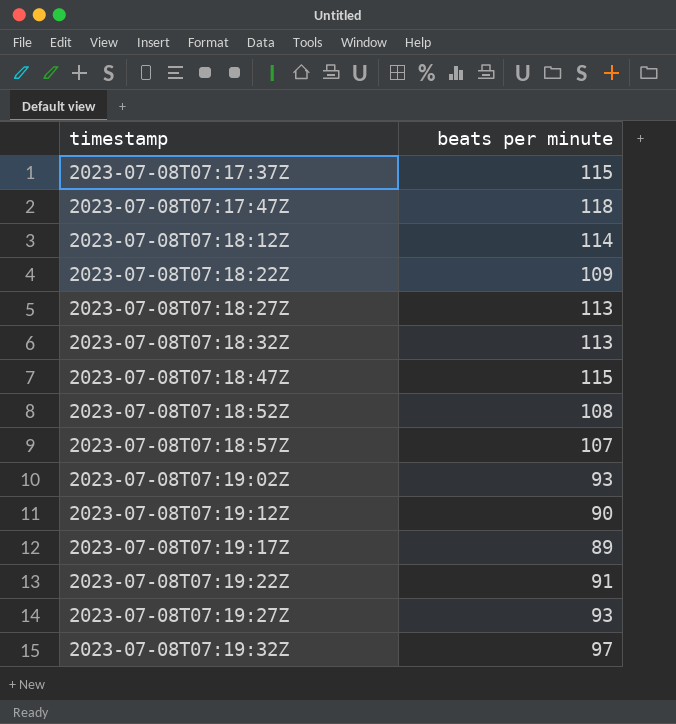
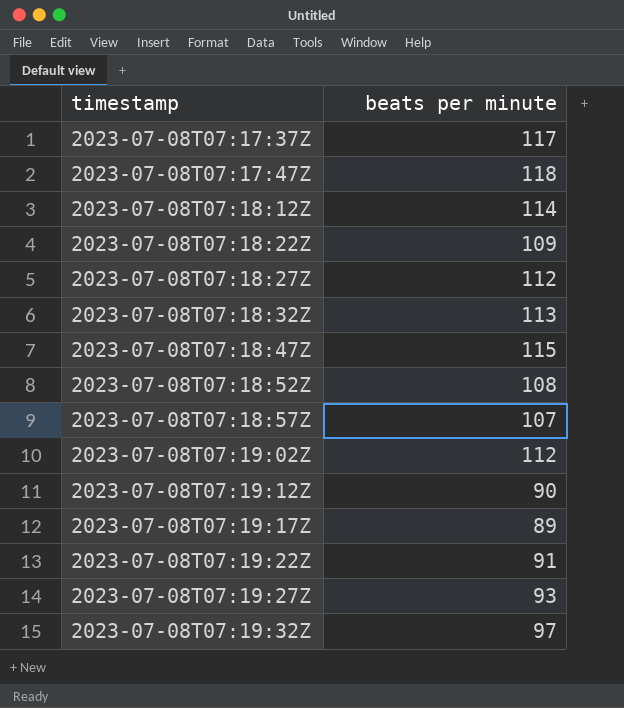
2023-07-08T07:17:37Z | beats per minute: 115 -> 117
2023-07-08T07:18:27Z | beats per minute: 113 -> 112
2023-07-08T07:19:02Z | beats per minute: 93 -> 112

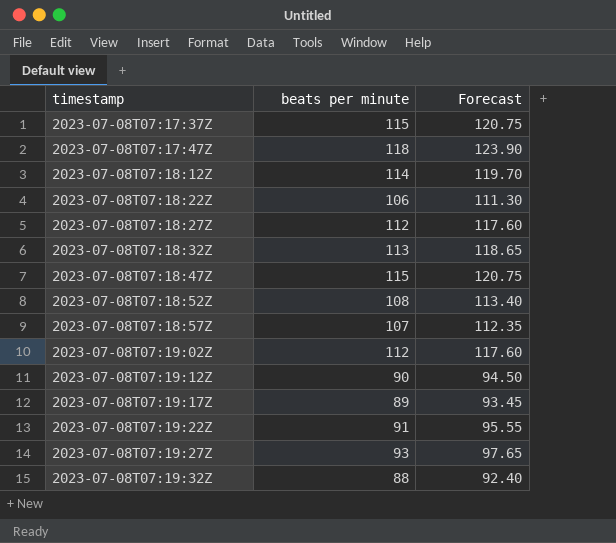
column Forecast | formula: none -> [beats per minute] * 1.05
2023-07-08T07:17:37Z | beats per minute: 117 -> 115
2023-07-08T07:18:22Z | beats per minute: 109 -> 106
2023-07-08T07:19:32Z | beats per minute: 97 -> 88

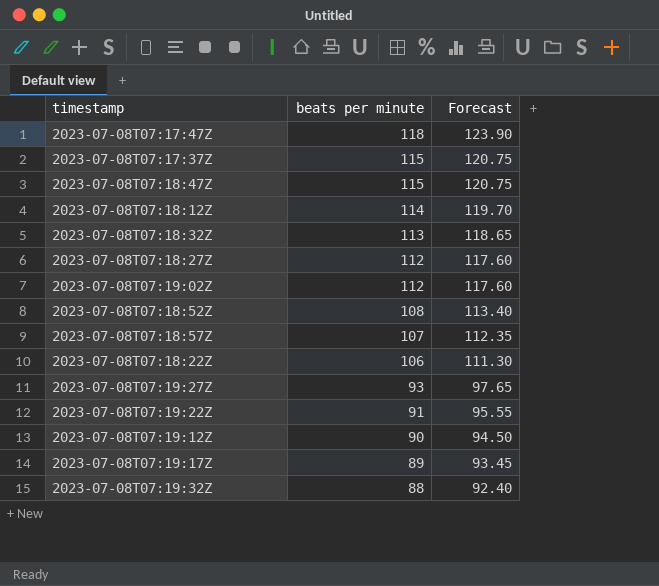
row order: timestamp ascending -> beats per minute descending

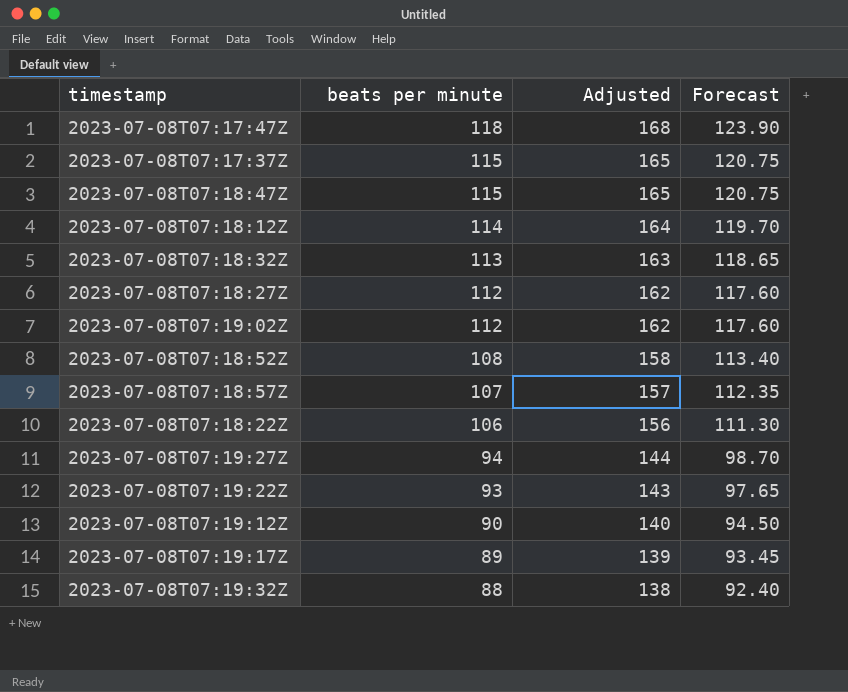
column Adjusted | formula: none -> [beats per minute] + 50
2023-07-08T07:19:27Z | beats per minute: 93 -> 94
2023-07-08T07:19:27Z | Forecast: 97.65 -> 98.70
2023-07-08T07:19:22Z | beats per minute: 91 -> 93
2023-07-08T07:19:22Z | Forecast: 95.55 -> 97.65

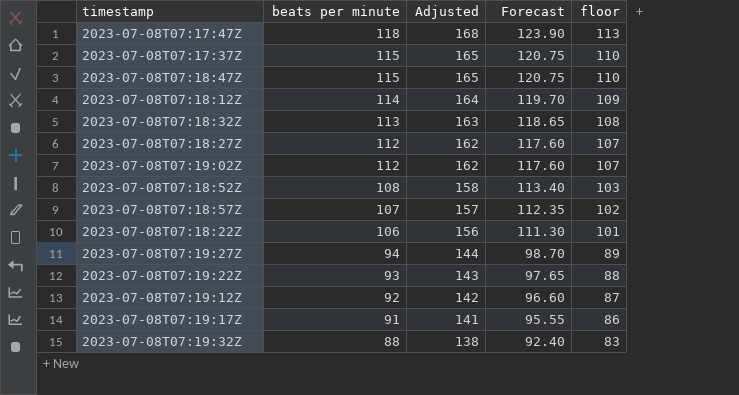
column floor | formula: none -> [beats per minute] - 5
2023-07-08T07:19:12Z | beats per minute: 90 -> 92
2023-07-08T07:19:12Z | Adjusted: 140 -> 142
2023-07-08T07:19:12Z | Forecast: 94.50 -> 96.60
2023-07-08T07:19:17Z | beats per minute: 89 -> 91
2023-07-08T07:19:17Z | Adjusted: 139 -> 141
2023-07-08T07:19:17Z | Forecast: 93.45 -> 95.55

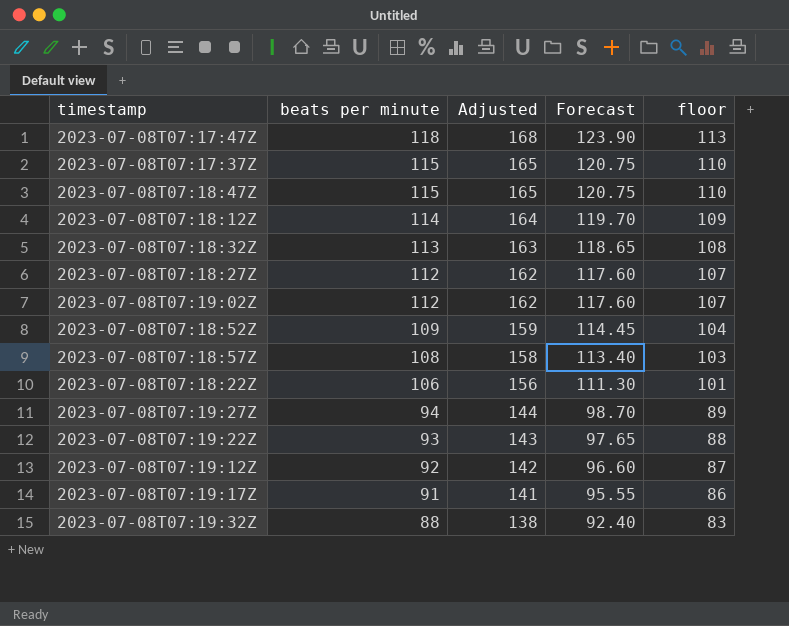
2023-07-08T07:18:52Z | beats per minute: 108 -> 109
2023-07-08T07:18:52Z | Adjusted: 158 -> 159
2023-07-08T07:18:52Z | Forecast: 113.40 -> 114.45
2023-07-08T07:18:52Z | floor: 103 -> 104
2023-07-08T07:18:57Z | beats per minute: 107 -> 108
2023-07-08T07:18:57Z | Adjusted: 157 -> 158
2023-07-08T07:18:57Z | Forecast: 112.35 -> 113.40
2023-07-08T07:18:57Z | floor: 102 -> 103

